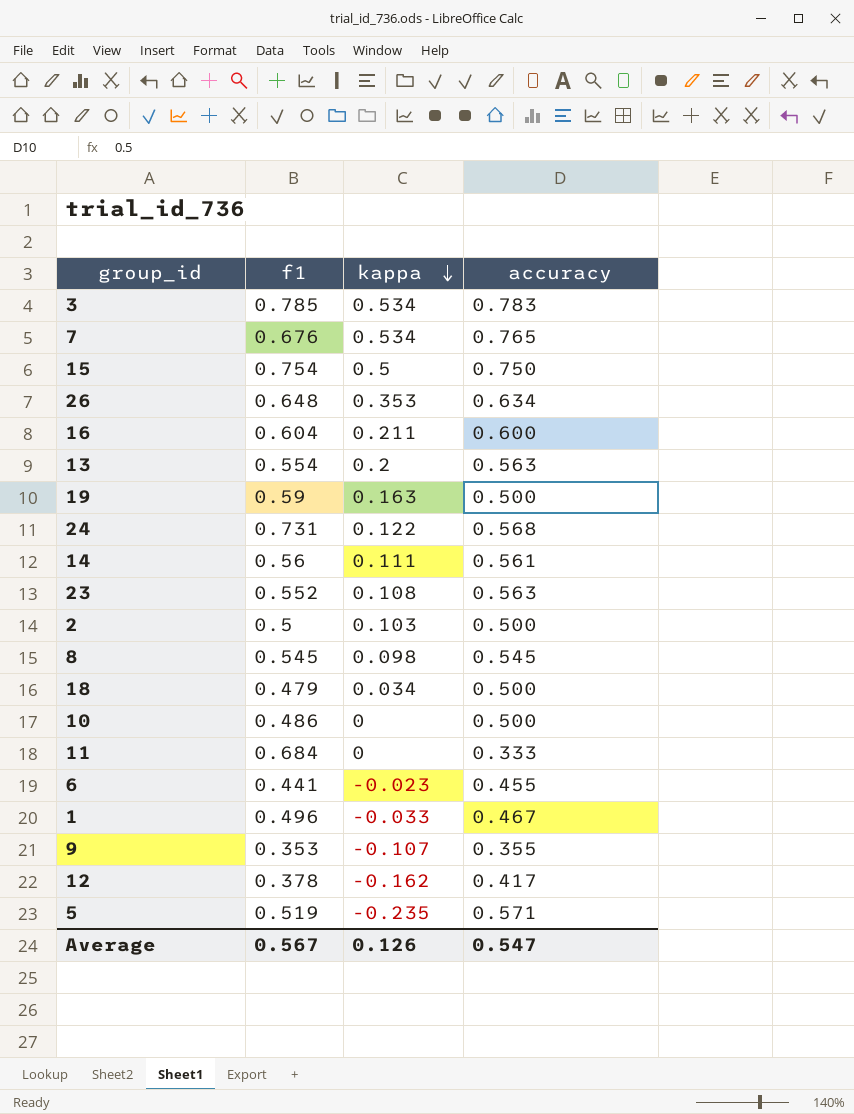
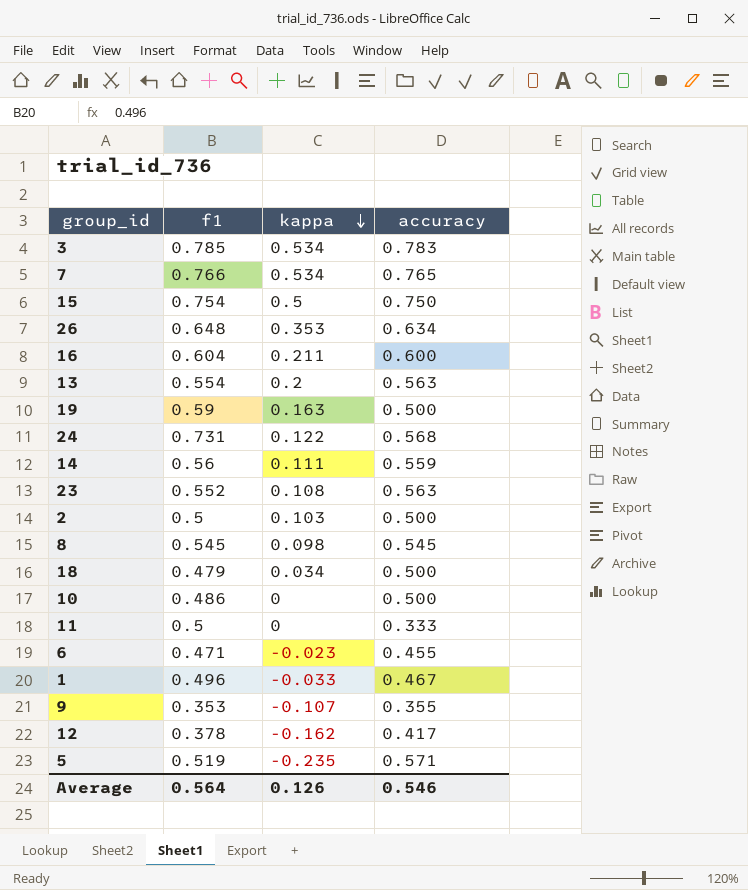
7 | f1: 0.676 -> 0.766
14 | accuracy: 0.561 -> 0.559
11 | f1: 0.684 -> 0.5
6 | f1: 0.441 -> 0.471
Average | f1: 0.567 -> 0.564
Average | accuracy: 0.547 -> 0.546

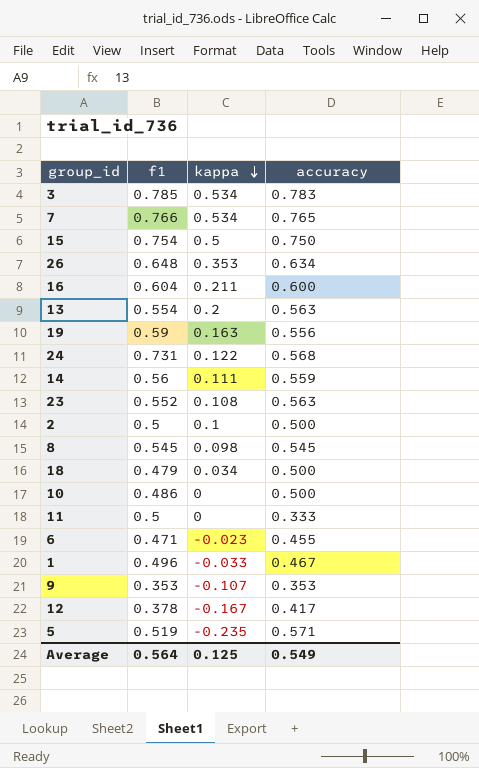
19 | accuracy: 0.500 -> 0.556
2 | kappa: 0.103 -> 0.1
9 | accuracy: 0.355 -> 0.353
12 | kappa: -0.162 -> -0.167
Average | kappa: 0.126 -> 0.125
Average | accuracy: 0.546 -> 0.549

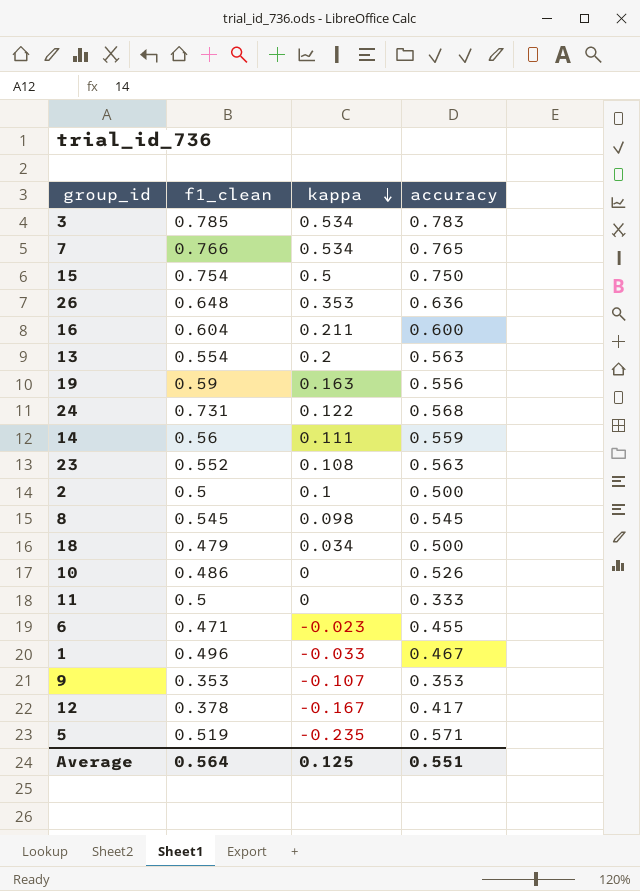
column name: f1 -> f1_clean
26 | accuracy: 0.634 -> 0.636
10 | accuracy: 0.500 -> 0.526
Average | accuracy: 0.549 -> 0.551

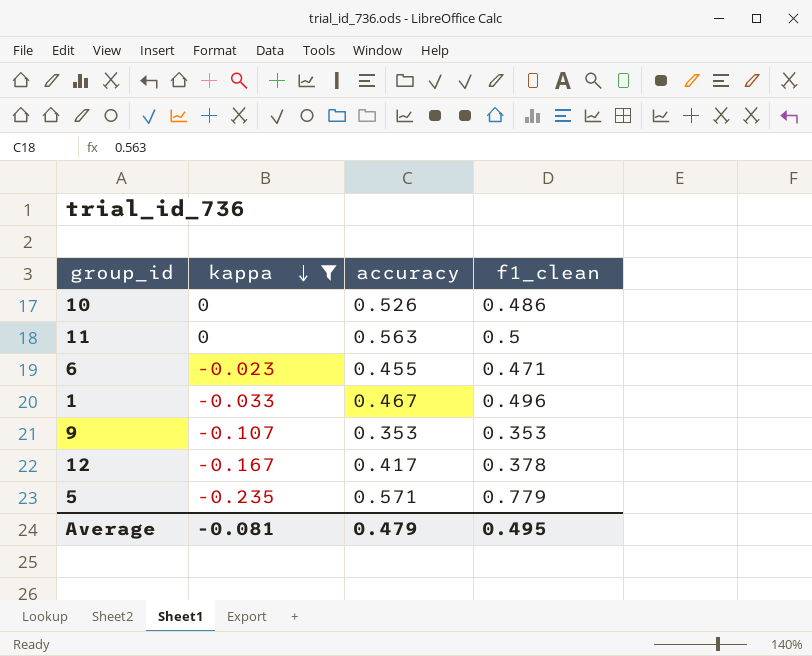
filter: none -> kappa <= 0
column f1_clean | position: 2 -> 4
11 | accuracy: 0.333 -> 0.563
5 | f1_clean: 0.519 -> 0.779
Average | kappa: 0.125 -> -0.081
Average | accuracy: 0.551 -> 0.479
Average | f1_clean: 0.564 -> 0.495

